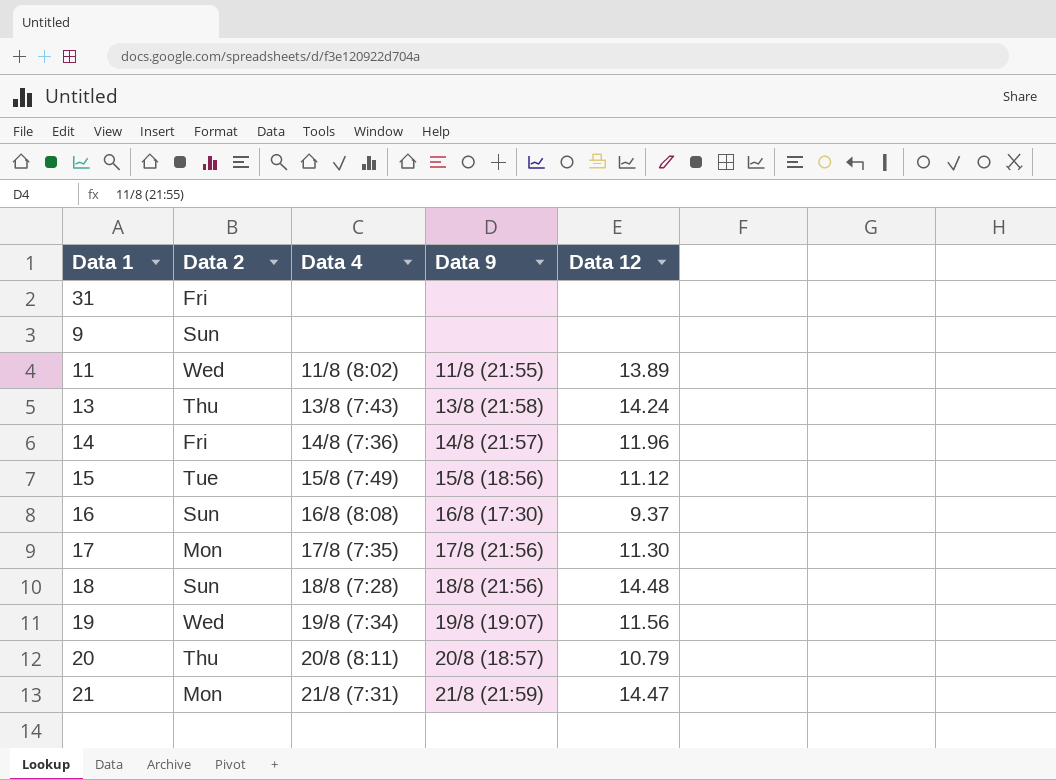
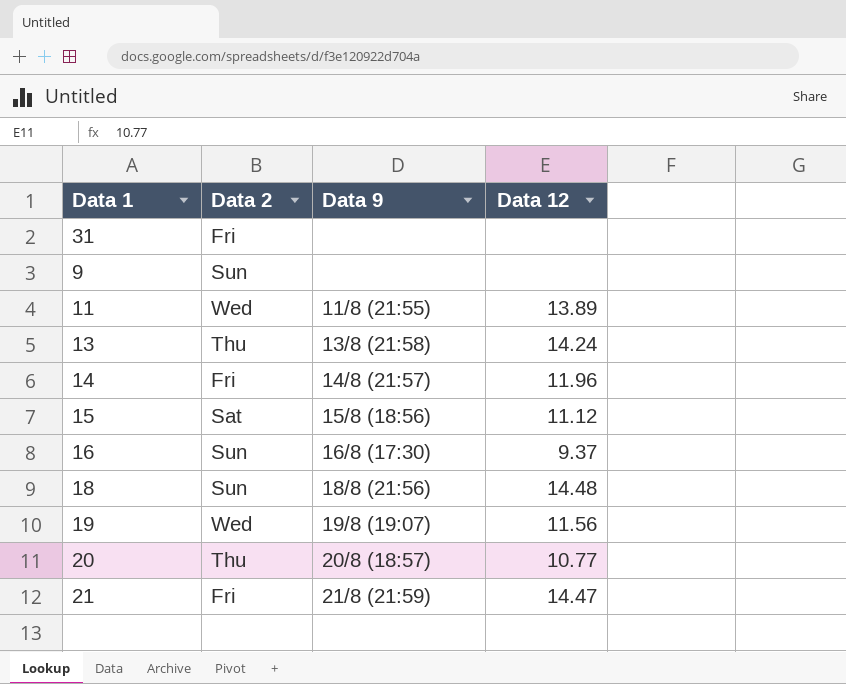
column Data 4 | position: 3 -> none
row 17: Mon | 17/8 (7:35) | 17/8 (21:56) | 11.30 -> none
15 | Data 2: Tue -> Sat
20 | Data 12: 10.79 -> 10.77
21 | Data 2: Mon -> Fri

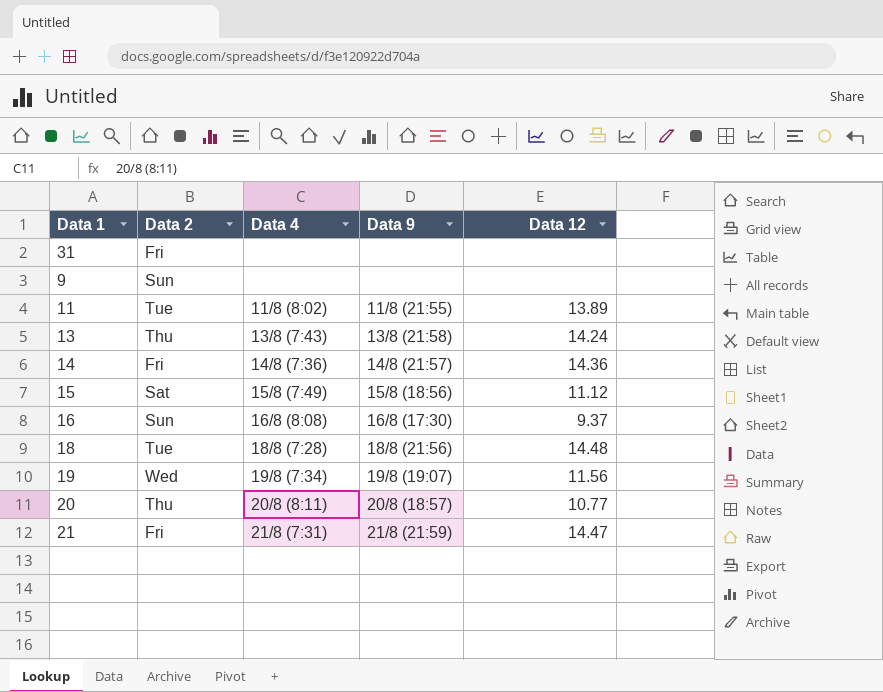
column Data 4 | position: none -> 3
11 | Data 2: Wed -> Tue
14 | Data 12: 11.96 -> 14.36
18 | Data 2: Sun -> Tue

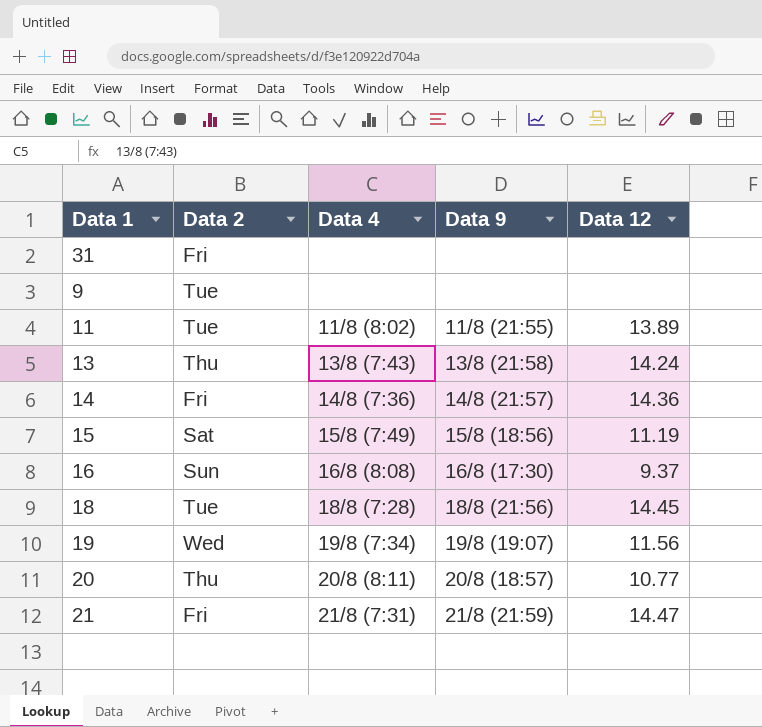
9 | Data 2: Sun -> Tue
15 | Data 12: 11.12 -> 11.19
18 | Data 12: 14.48 -> 14.45

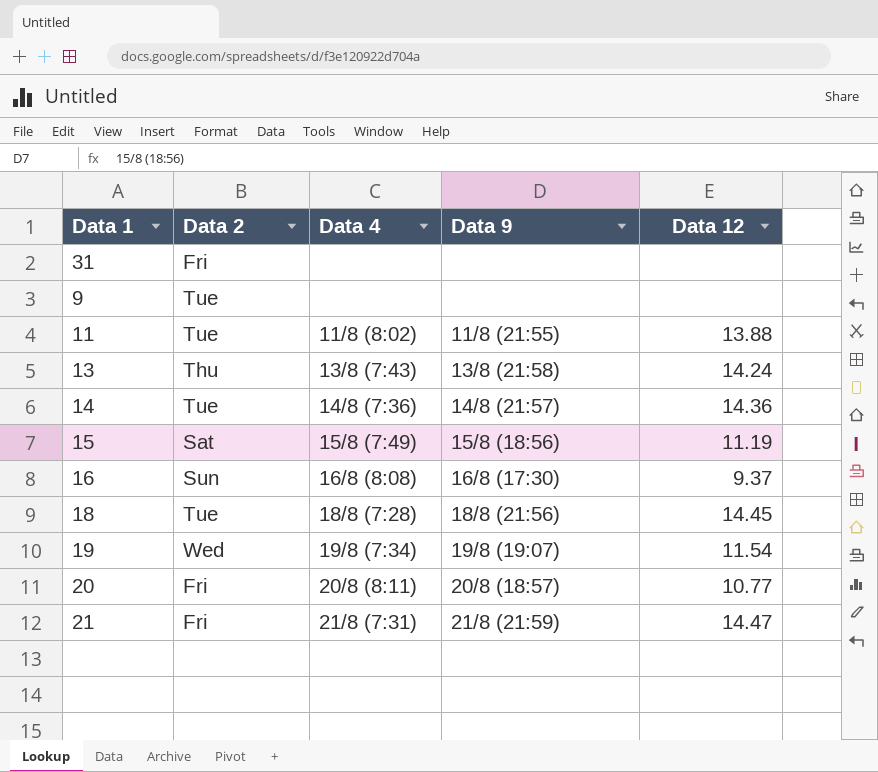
11 | Data 12: 13.89 -> 13.88
14 | Data 2: Fri -> Tue
19 | Data 12: 11.56 -> 11.54
20 | Data 2: Thu -> Fri

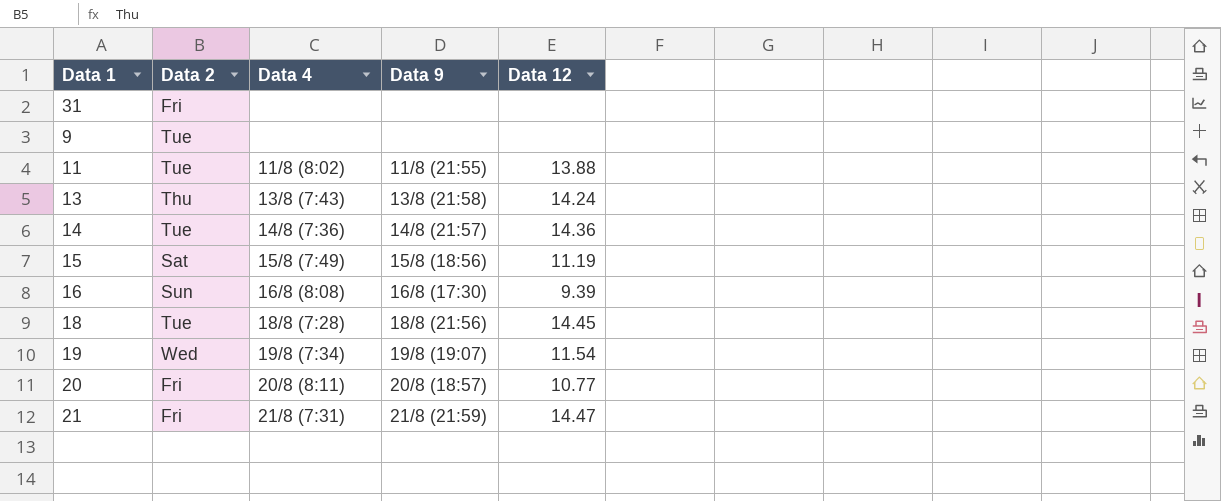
16 | Data 12: 9.37 -> 9.39

